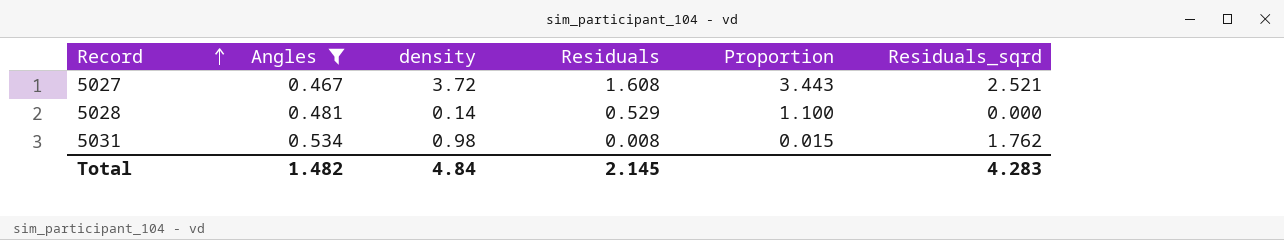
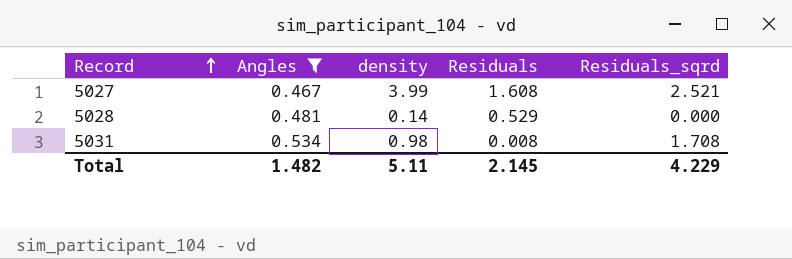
column Proportion | formula: [Residuals] / [Angles] -> none
5027 | density: 3.72 -> 3.99
5031 | Residuals_sqrd: 1.762 -> 1.708
Total | density: 4.84 -> 5.11
Total | Residuals_sqrd: 4.283 -> 4.229

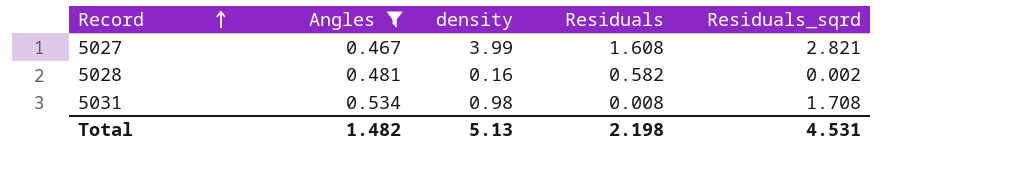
5027 | Residuals_sqrd: 2.521 -> 2.821
5028 | density: 0.14 -> 0.16
5028 | Residuals: 0.529 -> 0.582
5028 | Residuals_sqrd: 0.000 -> 0.002
Total | density: 5.11 -> 5.13
Total | Residuals: 2.145 -> 2.198
Total | Residuals_sqrd: 4.229 -> 4.531

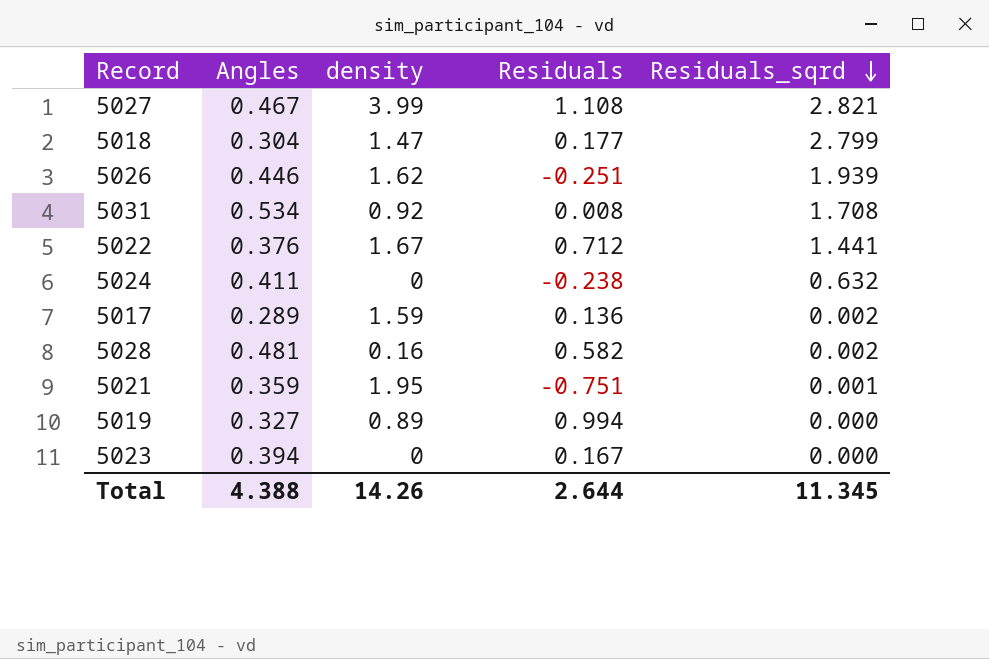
filter: Angles >= 0.467 -> none
row order: Record ascending -> Residuals_sqrd descending
5027 | Residuals: 1.608 -> 1.108
5031 | density: 0.98 -> 0.92
Total | Angles: 1.482 -> 4.388
Total | density: 5.13 -> 14.26
Total | Residuals: 2.198 -> 2.644
Total | Residuals_sqrd: 4.531 -> 11.345

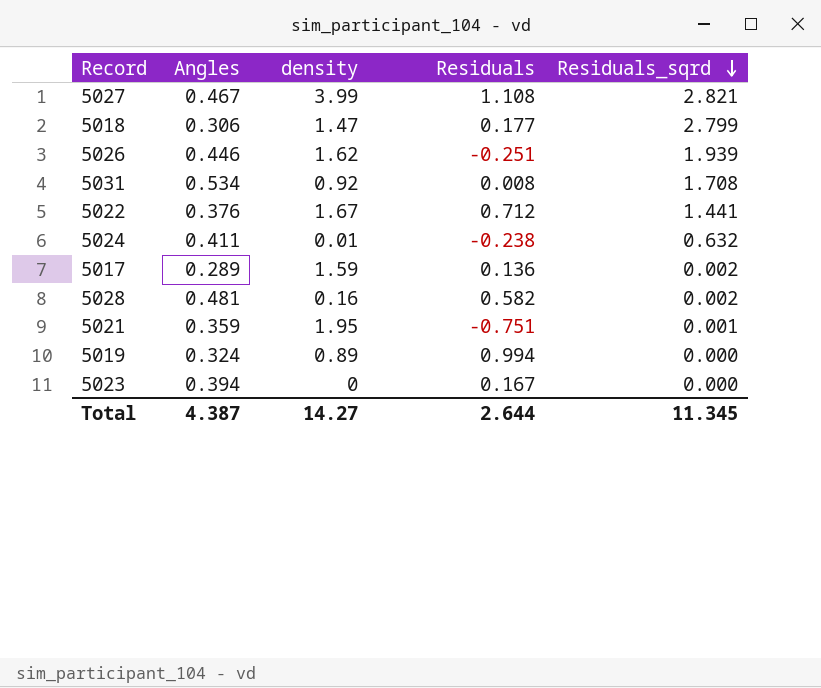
5018 | Angles: 0.304 -> 0.306
5024 | density: 0 -> 0.01
5019 | Angles: 0.327 -> 0.324
Total | Angles: 4.388 -> 4.387
Total | density: 14.26 -> 14.27

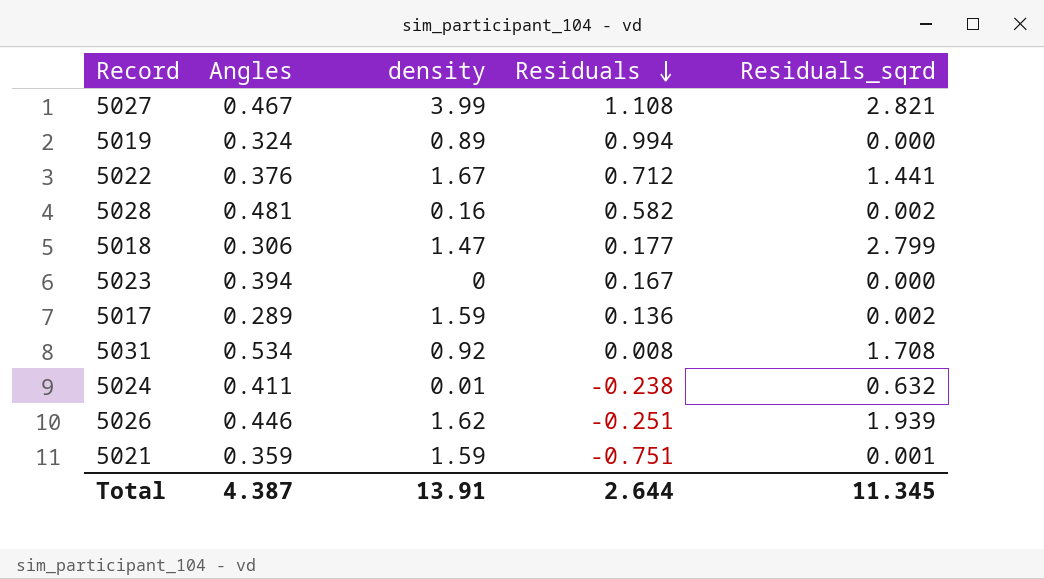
row order: Residuals_sqrd descending -> Residuals descending
5021 | density: 1.95 -> 1.59
Total | density: 14.27 -> 13.91

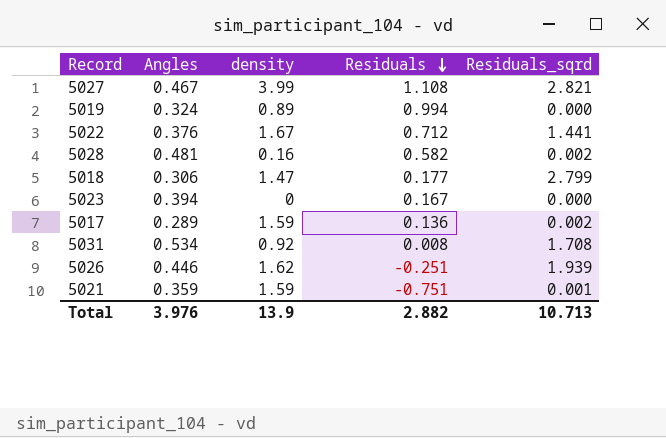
row 5024: 0.411 | 0.01 | -0.238 | 0.632 -> none
Total | Angles: 4.387 -> 3.976
Total | density: 13.91 -> 13.9
Total | Residuals: 2.644 -> 2.882
Total | Residuals_sqrd: 11.345 -> 10.713

